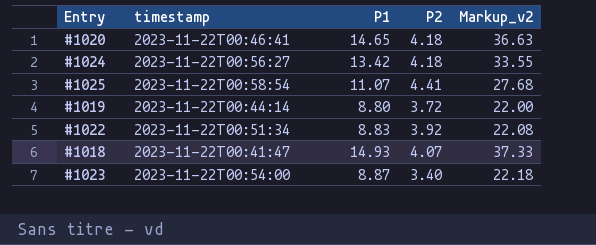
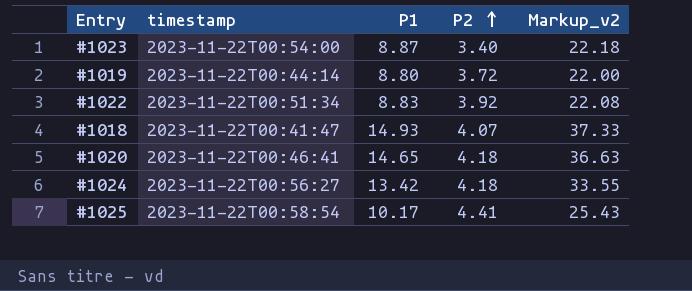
row order: none -> P2 ascending
#1025 | P1: 11.07 -> 10.17
#1025 | Markup_v2: 27.68 -> 25.43

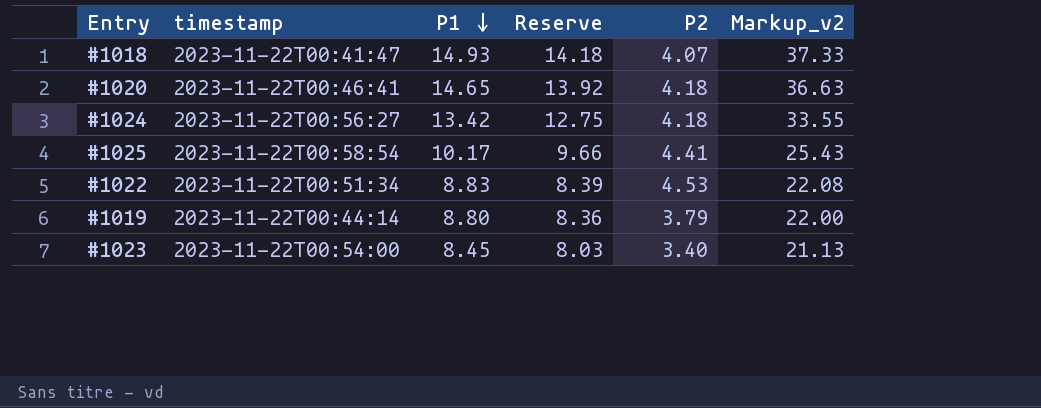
row order: P2 ascending -> P1 descending
column Reserve | formula: none -> [P1] * 0.95
#1022 | P2: 3.92 -> 4.53
#1019 | P2: 3.72 -> 3.79
#1023 | P1: 8.87 -> 8.45
#1023 | Markup_v2: 22.18 -> 21.13

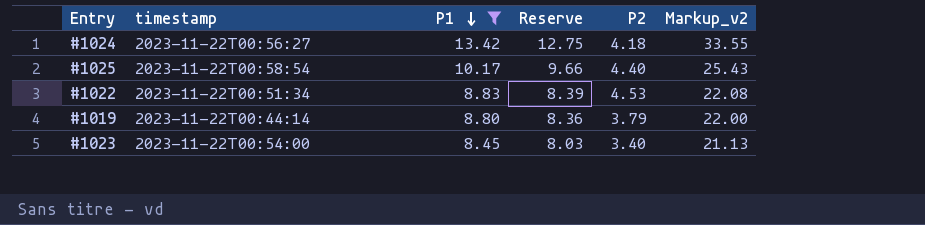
filter: none -> P1 <= 13.42
#1025 | P2: 4.41 -> 4.40

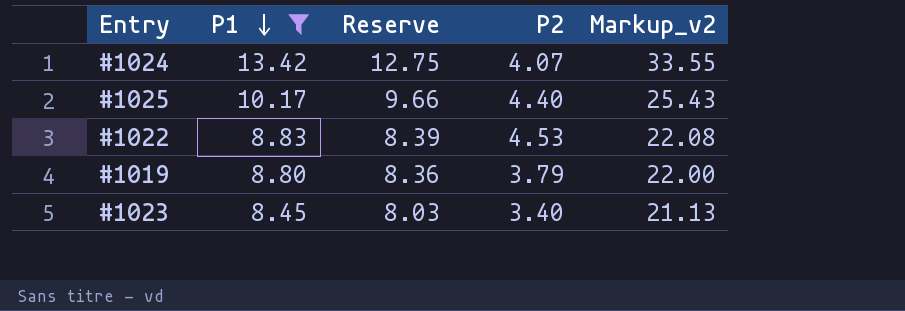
column timestamp | position: 2 -> none
#1024 | P2: 4.18 -> 4.07

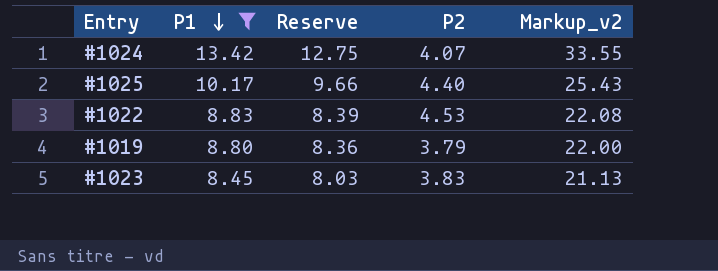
#1023 | P2: 3.40 -> 3.83

